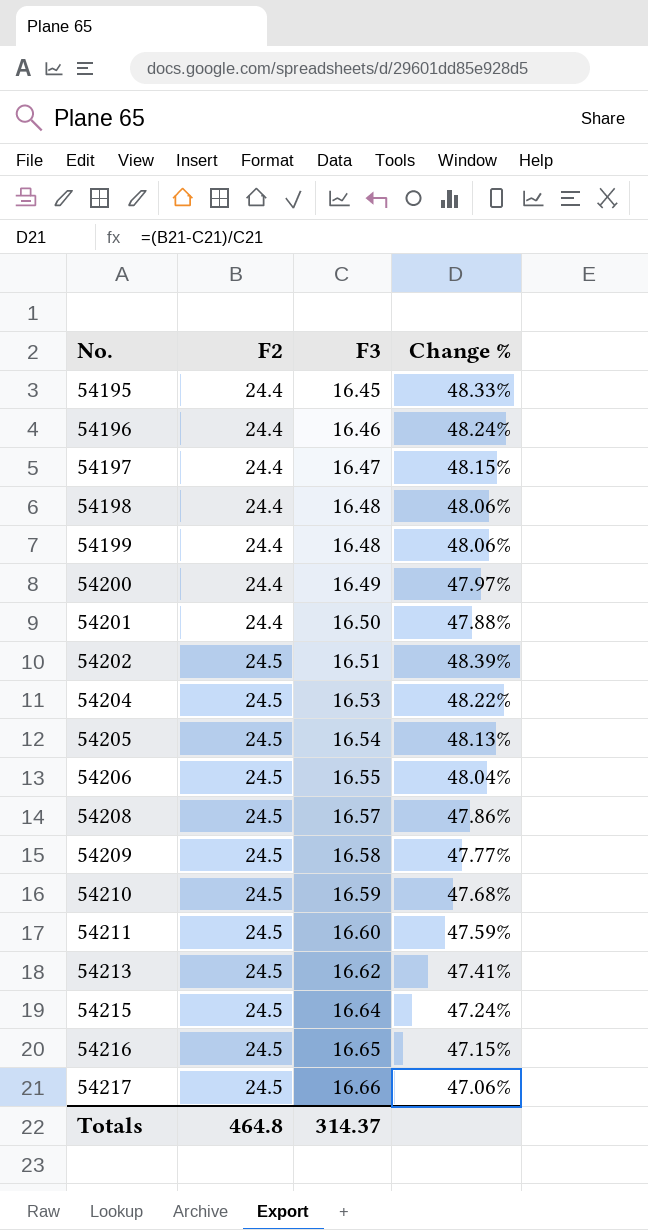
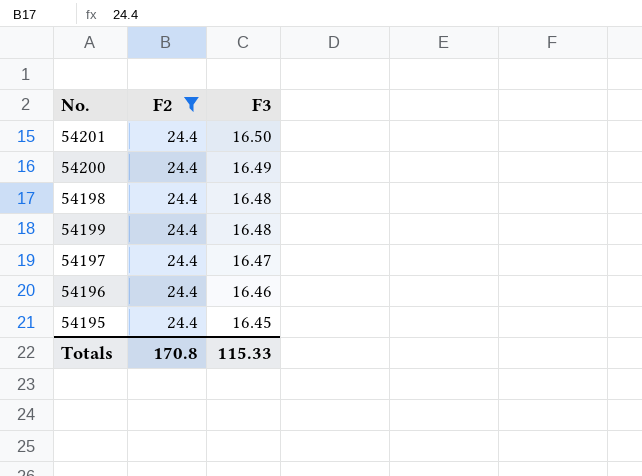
filter: none -> F2 = 24.4
row order: No. ascending -> F3 descending
column Change % | formula: ([F2] - [F3]) / [F3] -> none
Totals | F2: 464.8 -> 170.8
Totals | F3: 314.37 -> 115.33

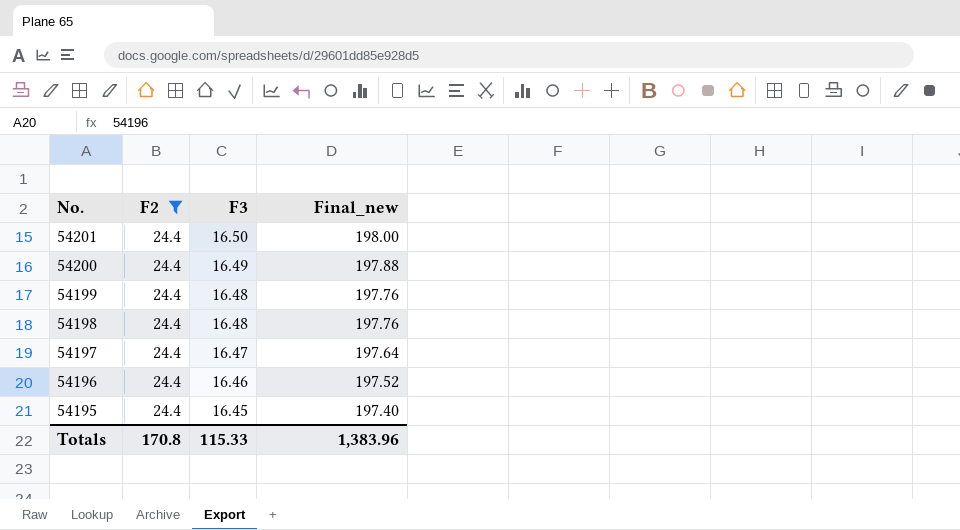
row order: F3 descending -> No. descending
column Final_new | formula: none -> [F3] * 12

